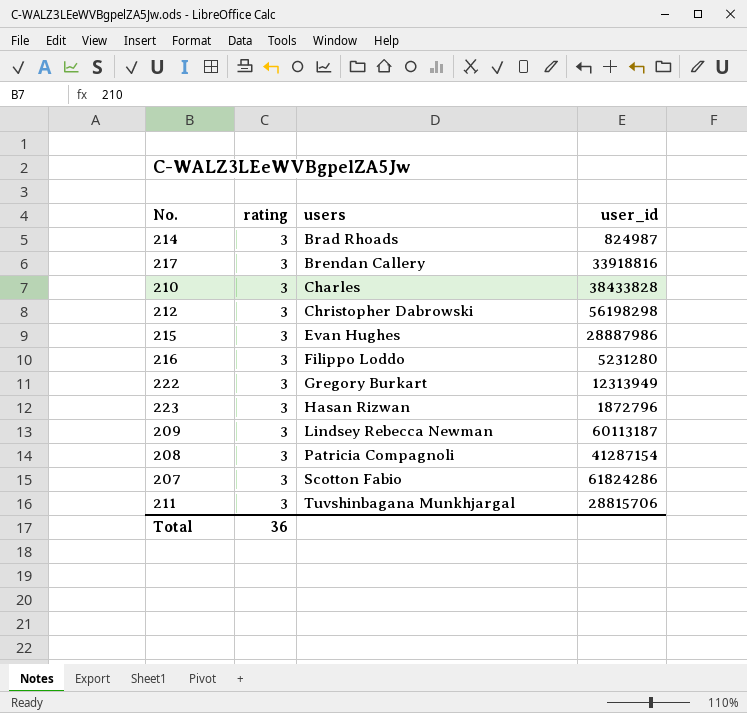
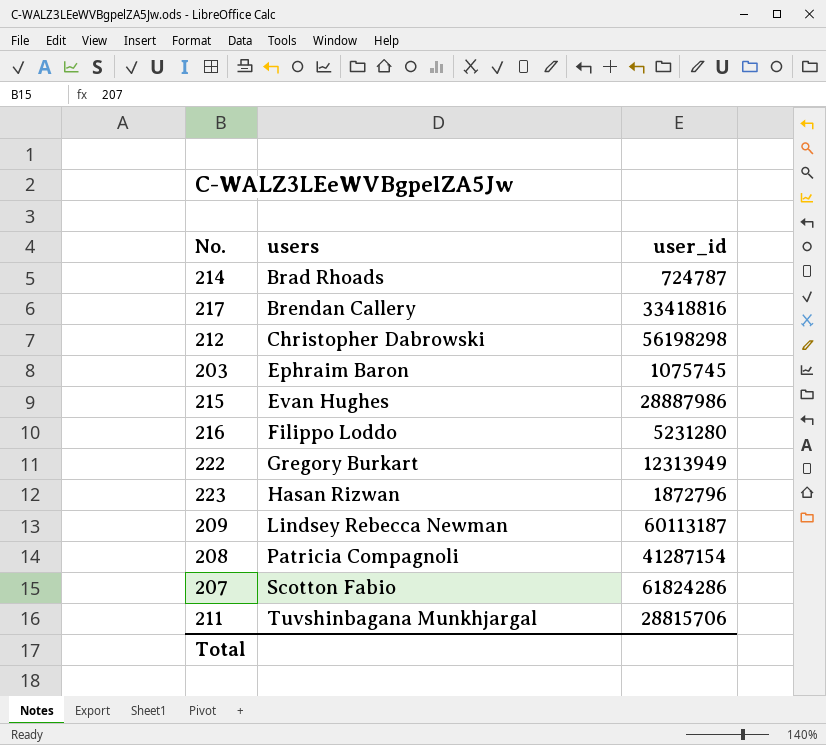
column rating | position: 2 -> none
row 210: 3 | Charles | 38433828 -> none
214 | user_id: 824987 -> 724787
217 | user_id: 33918816 -> 33418816
row 203: none -> Ephraim Baron | 1075745

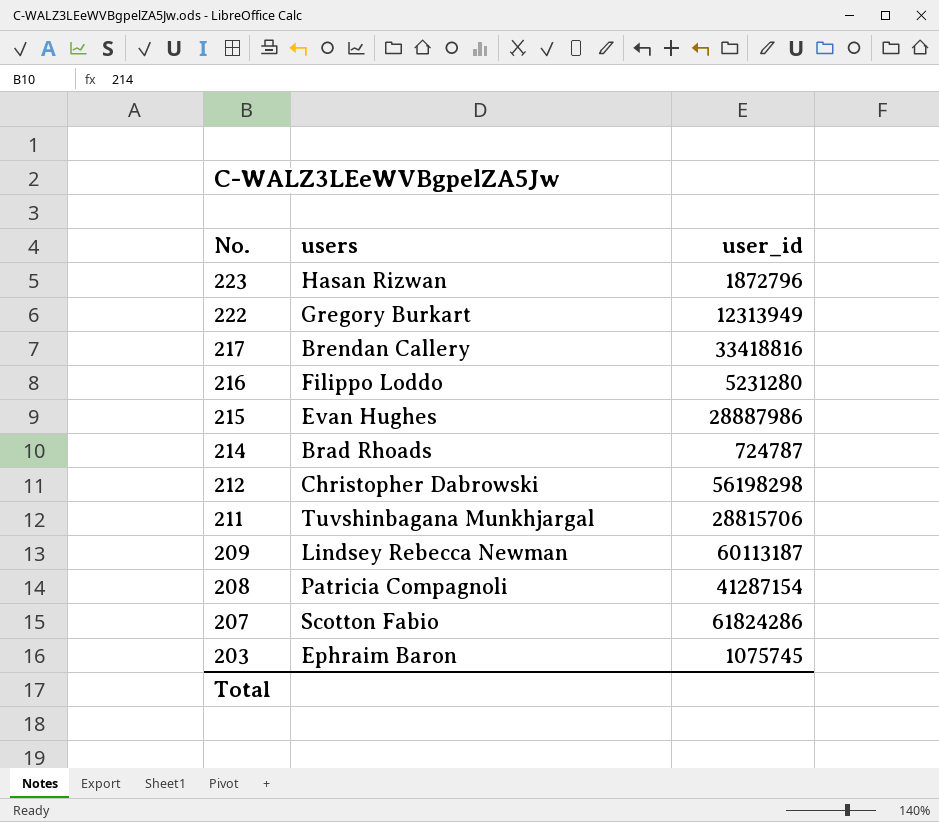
row order: users ascending -> No. descending

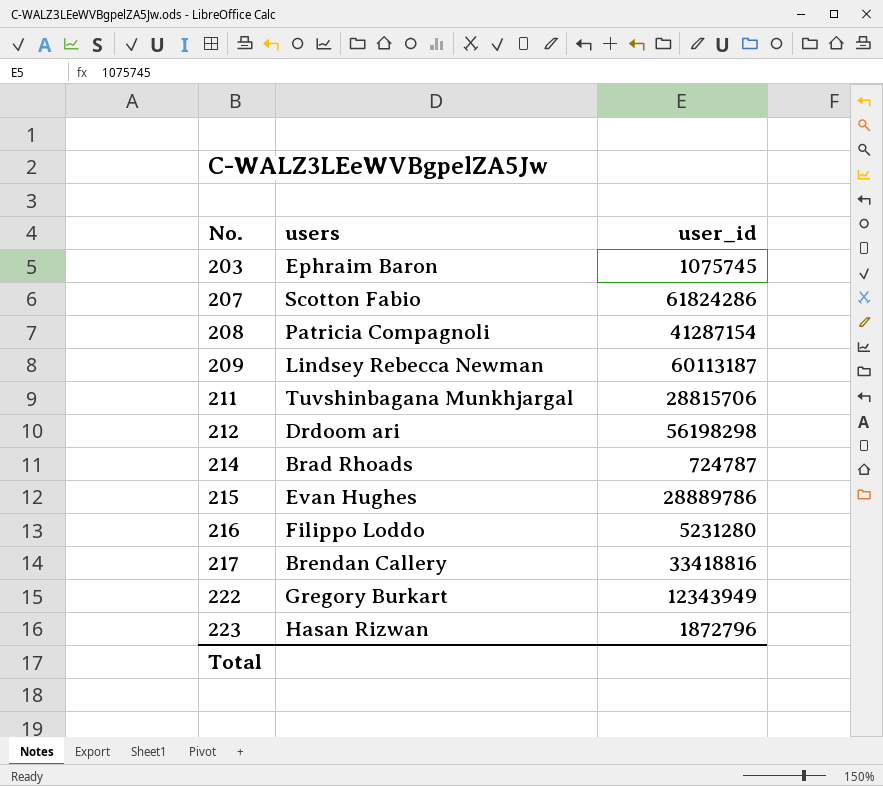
row order: No. descending -> No. ascending
212 | users: Christopher Dabrowski -> Drdoom ari
215 | user_id: 28887986 -> 28889786
222 | user_id: 12313949 -> 12343949

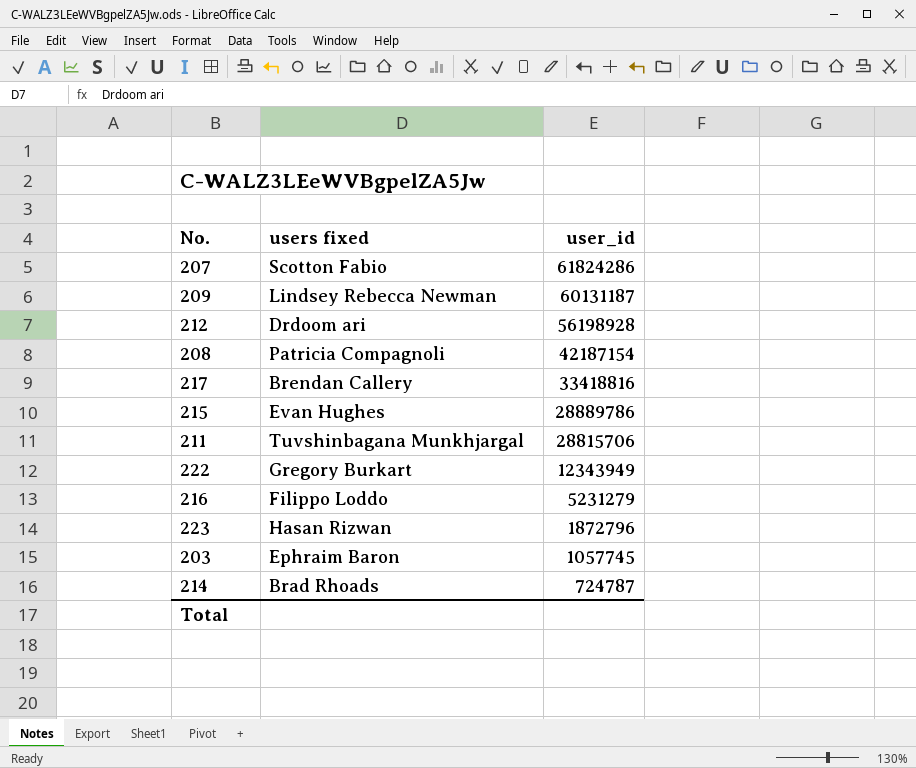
row order: No. ascending -> user_id descending
column name: users -> users fixed
209 | user_id: 60113187 -> 60131187
212 | user_id: 56198298 -> 56198928
208 | user_id: 41287154 -> 42187154
216 | user_id: 5231280 -> 5231279
203 | user_id: 1075745 -> 1057745

